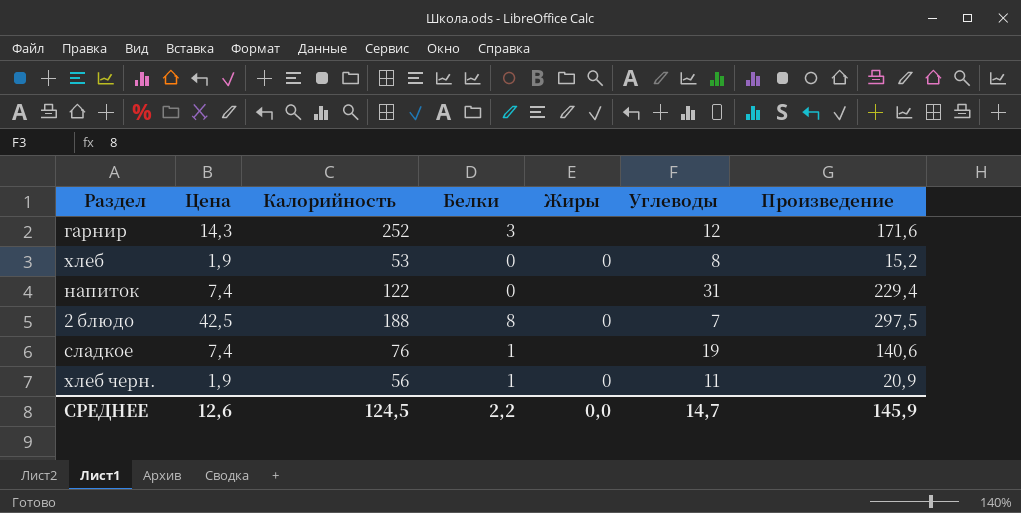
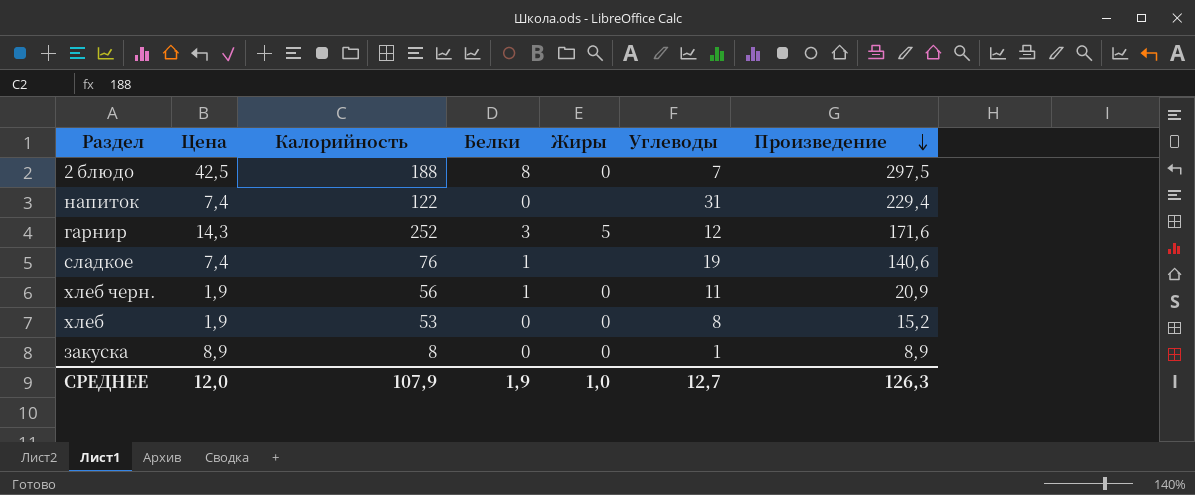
row order: none -> Произведение descending
гарнир | Жиры: none -> 5
row закуска: none -> 8,9 | 8 | 0 | 0 | 1 | 8,9
СРЕДНЕЕ | Цена: 12,6 -> 12,0
СРЕДНЕЕ | Калорийность: 124,5 -> 107,9
СРЕДНЕЕ | Белки: 2,2 -> 1,9
СРЕДНЕЕ | Жиры: 0,0 -> 1,0
СРЕДНЕЕ | Углеводы: 14,7 -> 12,7
СРЕДНЕЕ | Произведение: 145,9 -> 126,3

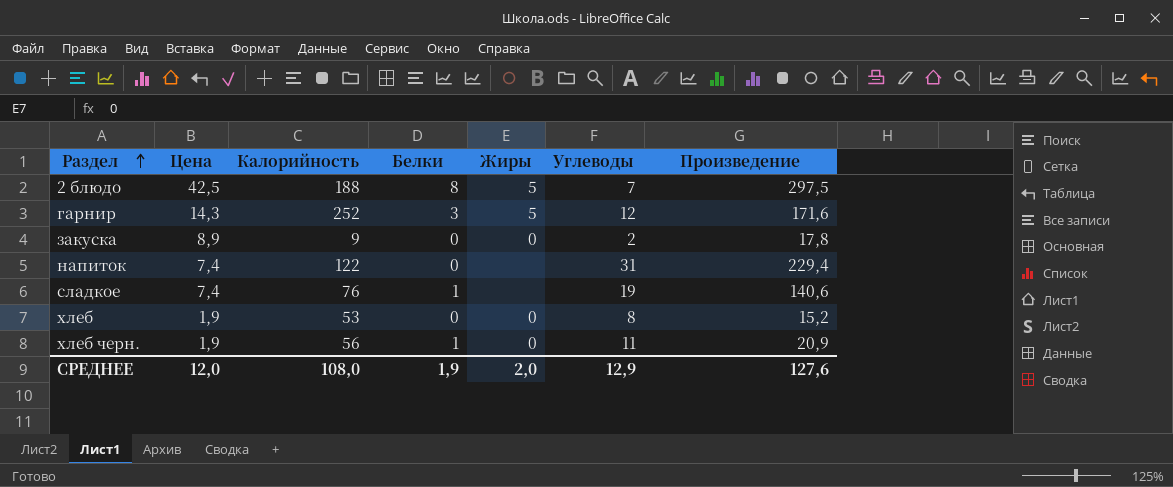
row order: Произведение descending -> Раздел ascending
2 блюдо | Жиры: 0 -> 5
закуска | Калорийность: 8 -> 9
закуска | Углеводы: 1 -> 2
закуска | Произведение: 8,9 -> 17,8
СРЕДНЕЕ | Калорийность: 107,9 -> 108,0
СРЕДНЕЕ | Жиры: 1,0 -> 2,0
СРЕДНЕЕ | Углеводы: 12,7 -> 12,9
СРЕДНЕЕ | Произведение: 126,3 -> 127,6

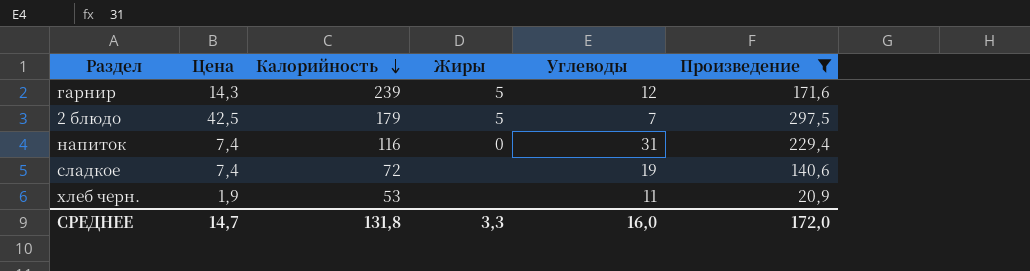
filter: none -> Произведение >= 20,9
row order: Раздел ascending -> Калорийность descending
column Белки | position: 4 -> none
гарнир | Калорийность: 252 -> 239
2 блюдо | Калорийность: 188 -> 179
напиток | Калорийность: 122 -> 116
напиток | Жиры: none -> 0
сладкое | Калорийность: 76 -> 72
хлеб черн. | Калорийность: 56 -> 53
хлеб черн. | Жиры: 0 -> none
СРЕДНЕЕ | Цена: 12,0 -> 14,7
СРЕДНЕЕ | Калорийность: 108,0 -> 131,8
СРЕДНЕЕ | Жиры: 2,0 -> 3,3
СРЕДНЕЕ | Углеводы: 12,9 -> 16,0
СРЕДНЕЕ | Произведение: 127,6 -> 172,0

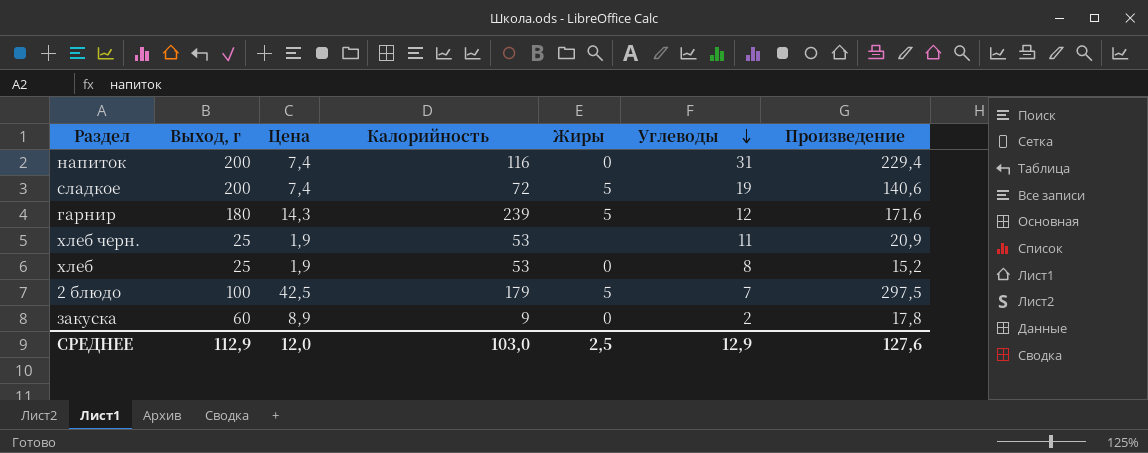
filter: Произведение >= 20,9 -> none
row order: Калорийность descending -> Углеводы descending
column Выход, г | position: none -> 2
сладкое | Жиры: none -> 5
СРЕДНЕЕ | Цена: 14,7 -> 12,0
СРЕДНЕЕ | Калорийность: 131,8 -> 103,0
СРЕДНЕЕ | Жиры: 3,3 -> 2,5
СРЕДНЕЕ | Углеводы: 16,0 -> 12,9
СРЕДНЕЕ | Произведение: 172,0 -> 127,6

